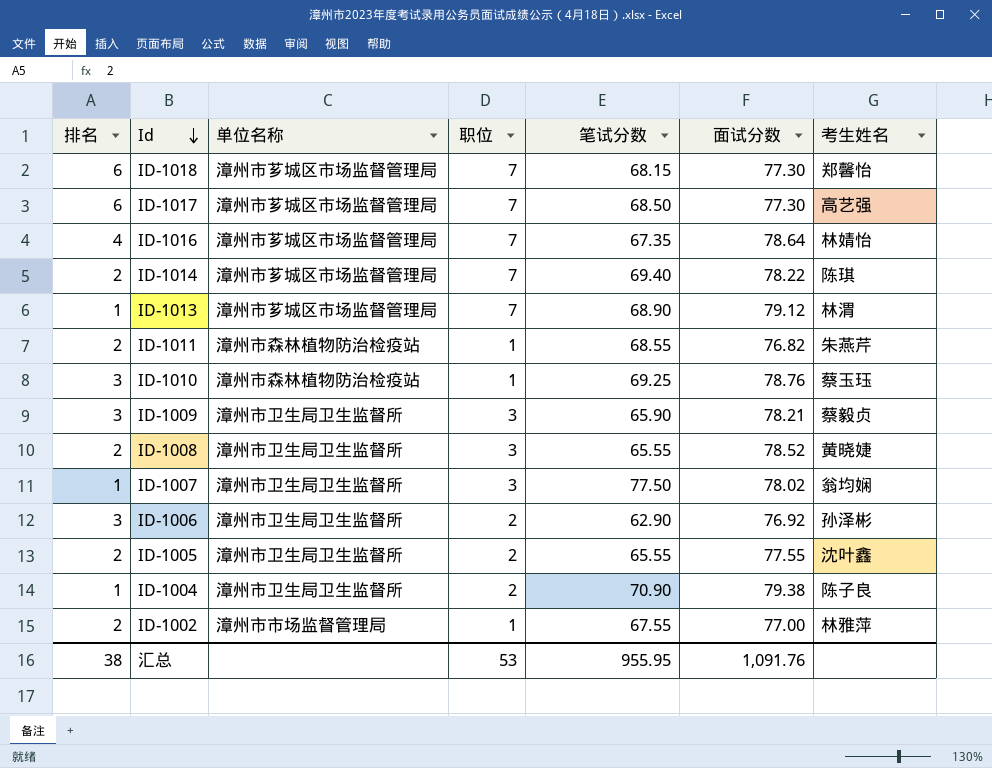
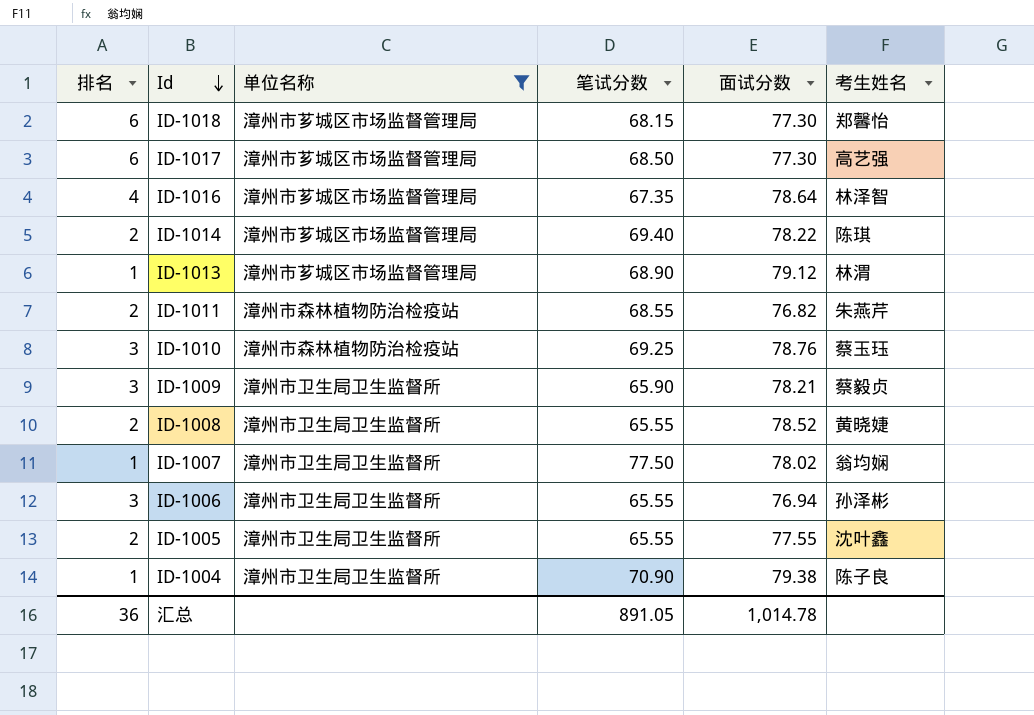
filter: none -> 单位名称 != 漳州市市场监督管理局
column 职位 | position: 4 -> none
ID-1016 | 考生姓名: 林婧怡 -> 林泽智
ID-1006 | 笔试分数: 62.90 -> 65.55
ID-1006 | 面试分数: 76.92 -> 76.94
汇总 | 排名: 38 -> 36
汇总 | 笔试分数: 955.95 -> 891.05
汇总 | 面试分数: 1,091.76 -> 1,014.78

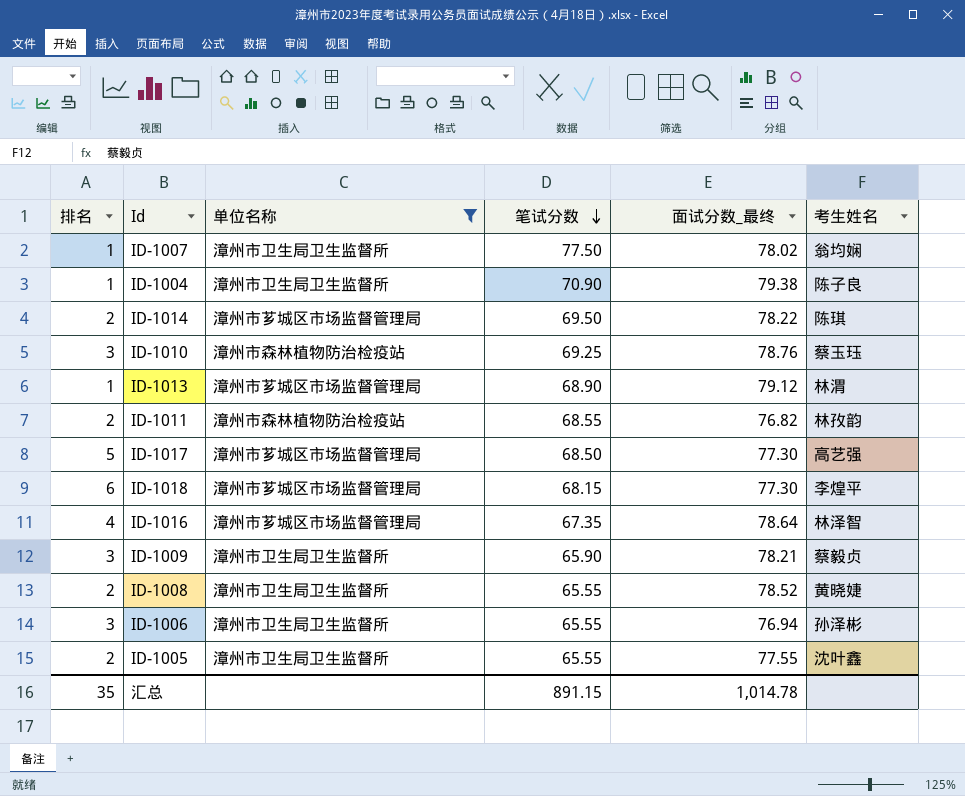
row order: Id descending -> 笔试分数 descending
column name: 面试分数 -> 面试分数_最终
ID-1014 | 笔试分数: 69.40 -> 69.50
ID-1011 | 考生姓名: 朱燕芹 -> 林孜韵
ID-1017 | 排名: 6 -> 5
ID-1018 | 考生姓名: 郑馨怡 -> 李煌平
汇总 | 排名: 36 -> 35
汇总 | 笔试分数: 891.05 -> 891.15

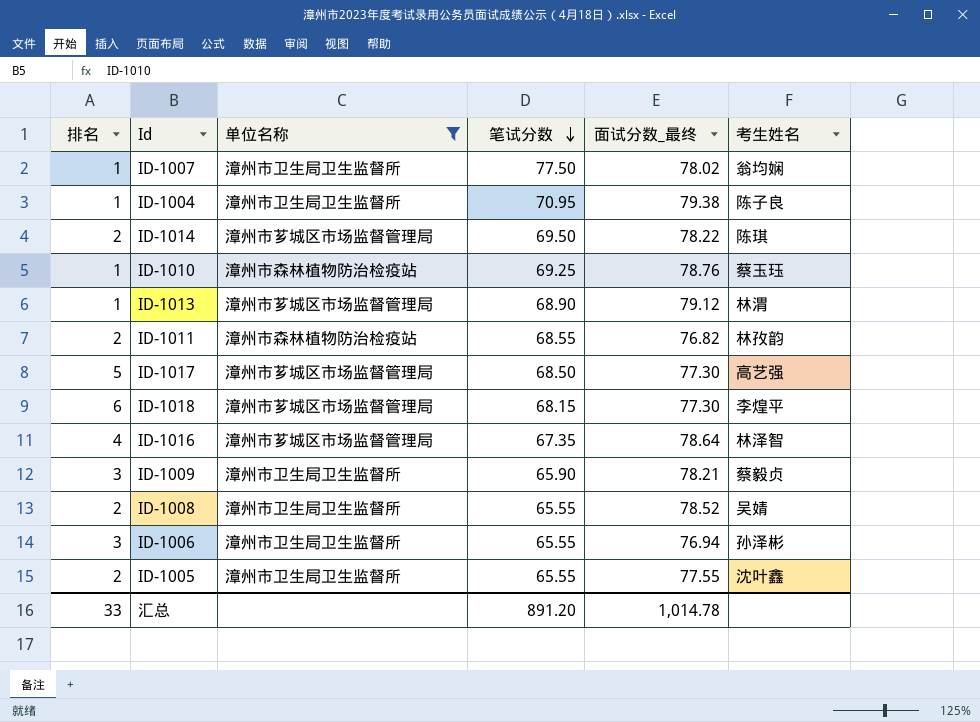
ID-1004 | 笔试分数: 70.90 -> 70.95
ID-1010 | 排名: 3 -> 1
ID-1008 | 考生姓名: 黄晓婕 -> 吴婧
汇总 | 排名: 35 -> 33
汇总 | 笔试分数: 891.15 -> 891.20

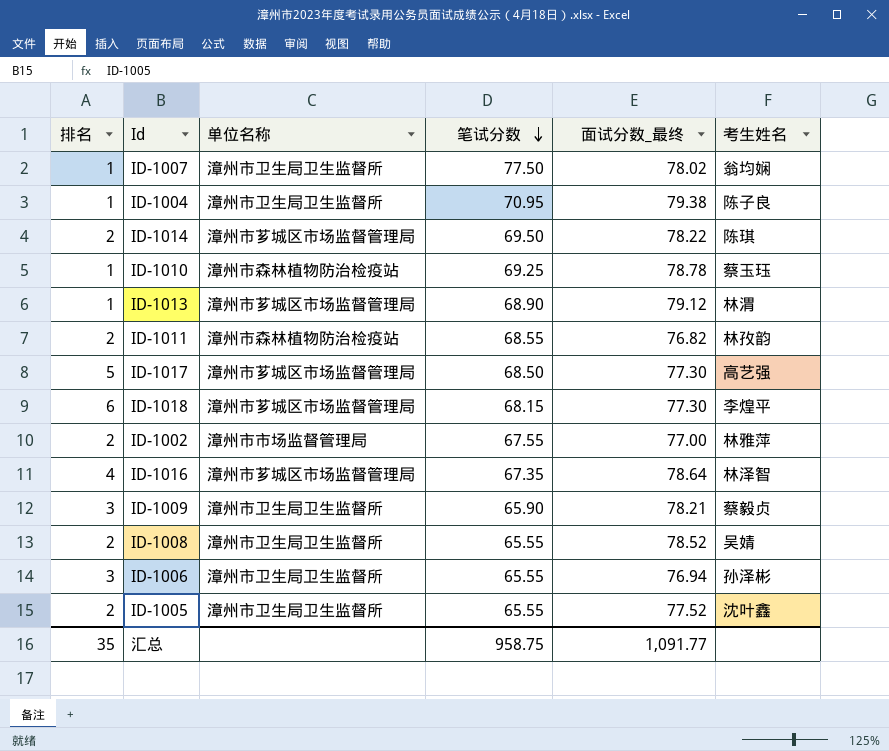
filter: 单位名称 != 漳州市市场监督管理局 -> none
ID-1010 | 面试分数_最终: 78.76 -> 78.78
ID-1005 | 面试分数_最终: 77.55 -> 77.52
汇总 | 排名: 33 -> 35
汇总 | 笔试分数: 891.20 -> 958.75
汇总 | 面试分数_最终: 1,014.78 -> 1,091.77

